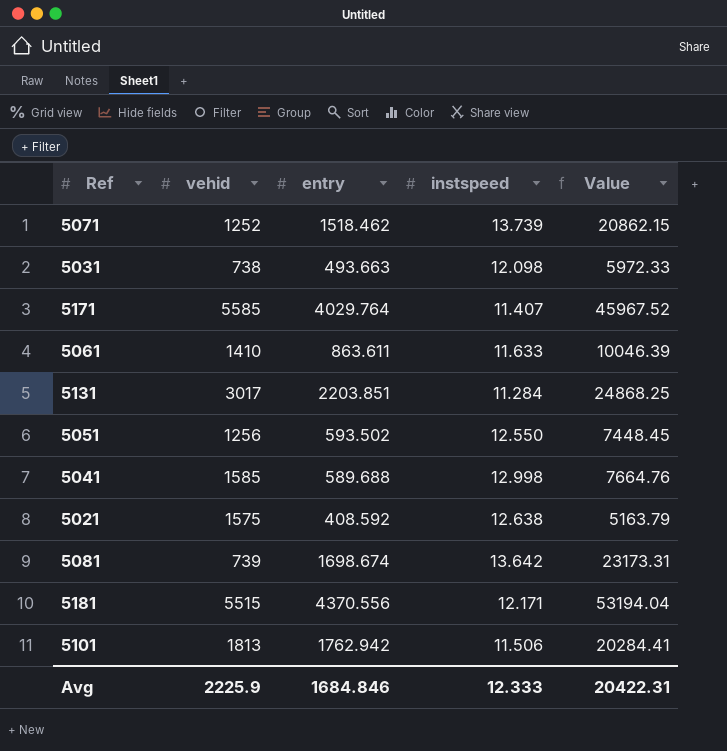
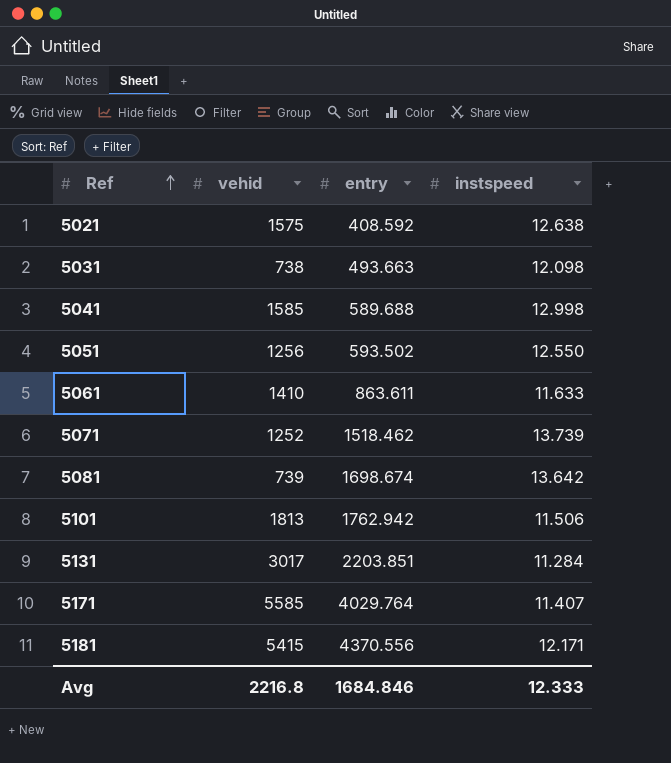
row order: none -> Ref ascending
column Value | formula: [entry] * [instspeed] -> none
5181 | vehid: 5515 -> 5415
Avg | vehid: 2225.9 -> 2216.8

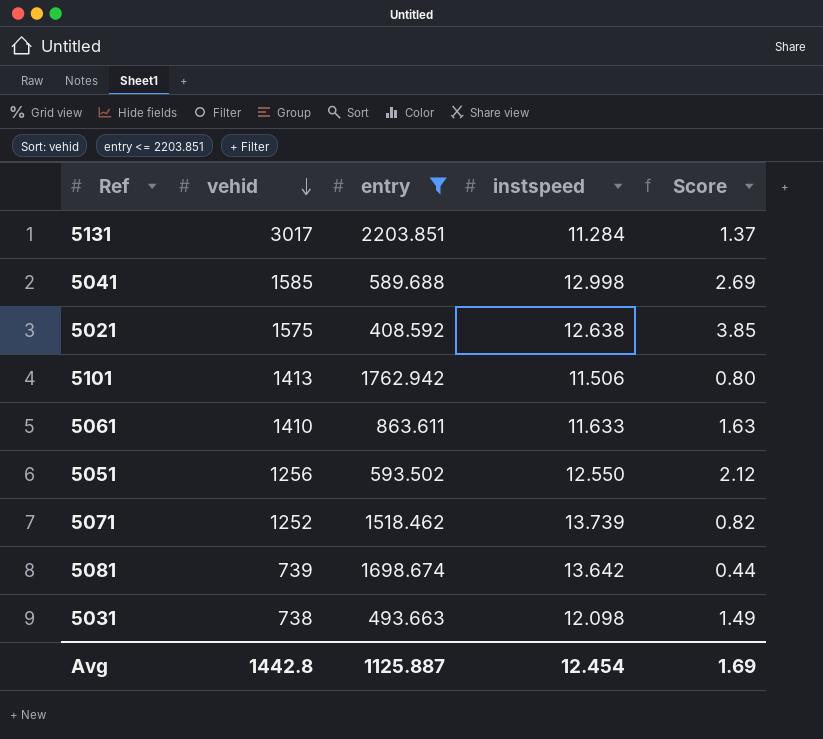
filter: none -> entry <= 2203.851
row order: Ref ascending -> vehid descending
column Score | formula: none -> [vehid] / [entry]
5101 | vehid: 1813 -> 1413
Avg | vehid: 2216.8 -> 1442.8
Avg | entry: 1684.846 -> 1125.887
Avg | instspeed: 12.333 -> 12.454

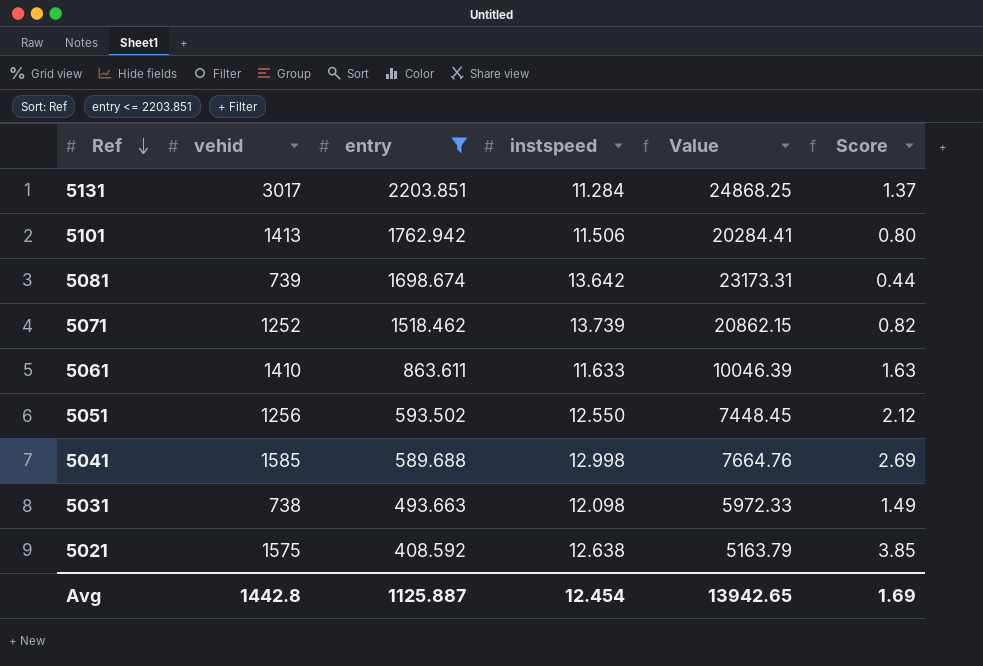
row order: vehid descending -> Ref descending
column Value | formula: none -> [entry] * [instspeed]

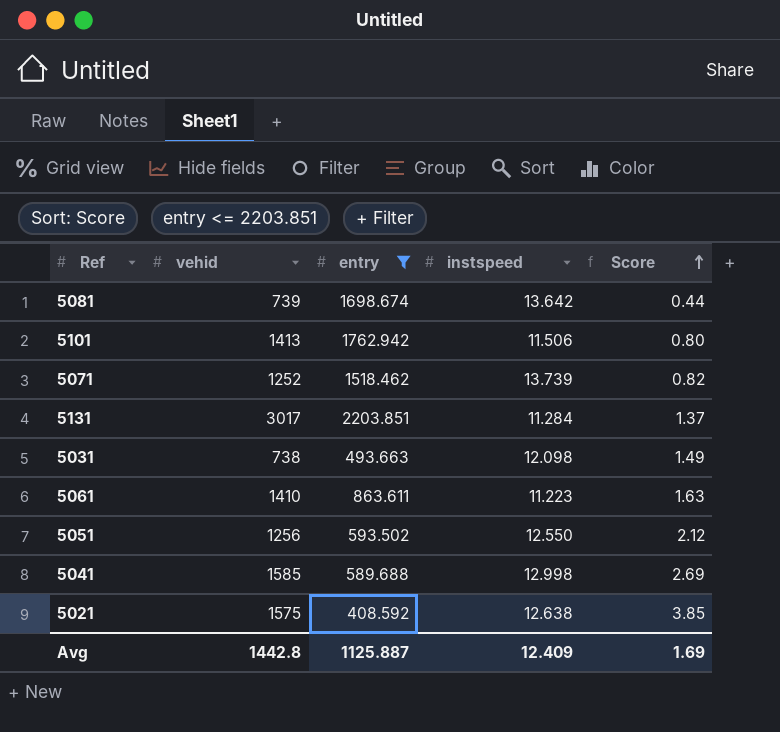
row order: Ref descending -> Score ascending
column Value | formula: [entry] * [instspeed] -> none
5061 | instspeed: 11.633 -> 11.223
Avg | instspeed: 12.454 -> 12.409

